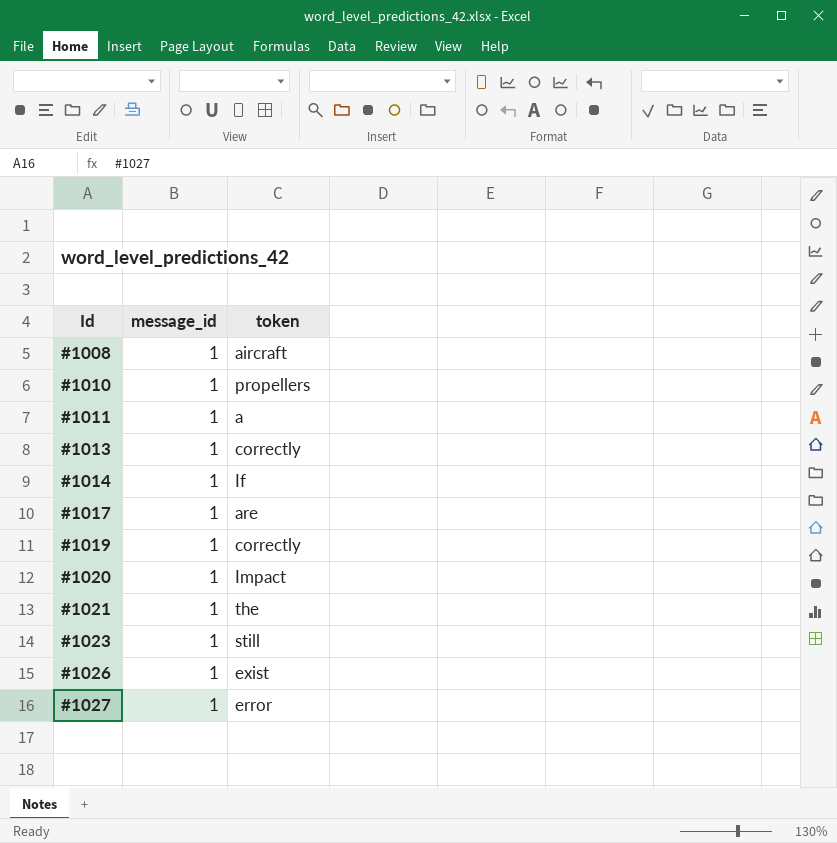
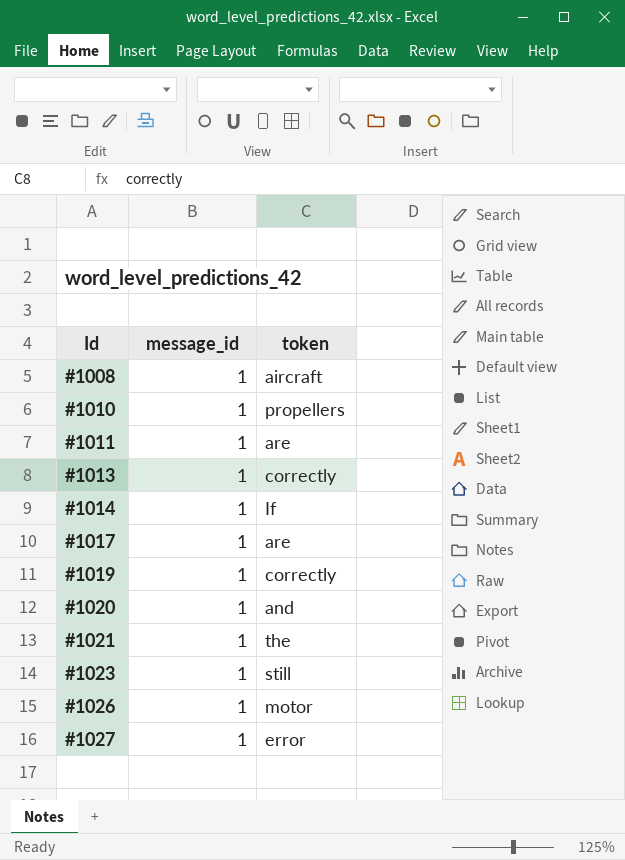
#1011 | token: a -> are
#1020 | token: Impact -> and
#1026 | token: exist -> motor

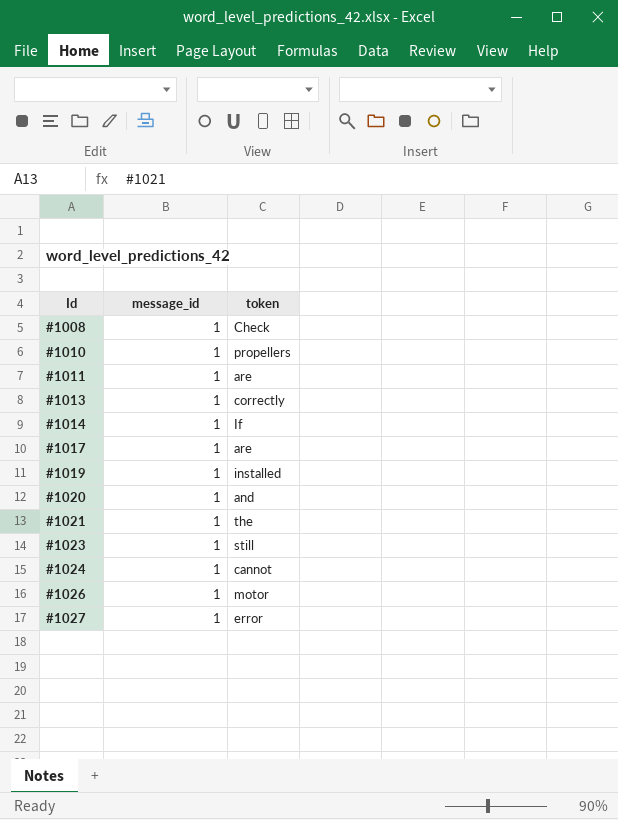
#1008 | token: aircraft -> Check
#1019 | token: correctly -> installed
row #1024: none -> 1 | cannot

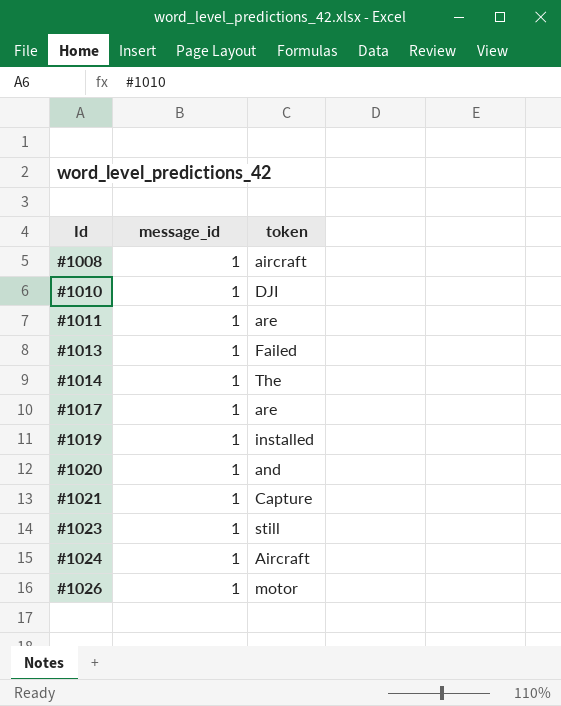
row #1027: 1 | error -> none
#1008 | token: Check -> aircraft
#1010 | token: propellers -> DJI
#1013 | token: correctly -> Failed
#1014 | token: If -> The
#1021 | token: the -> Capture
#1024 | token: cannot -> Aircraft

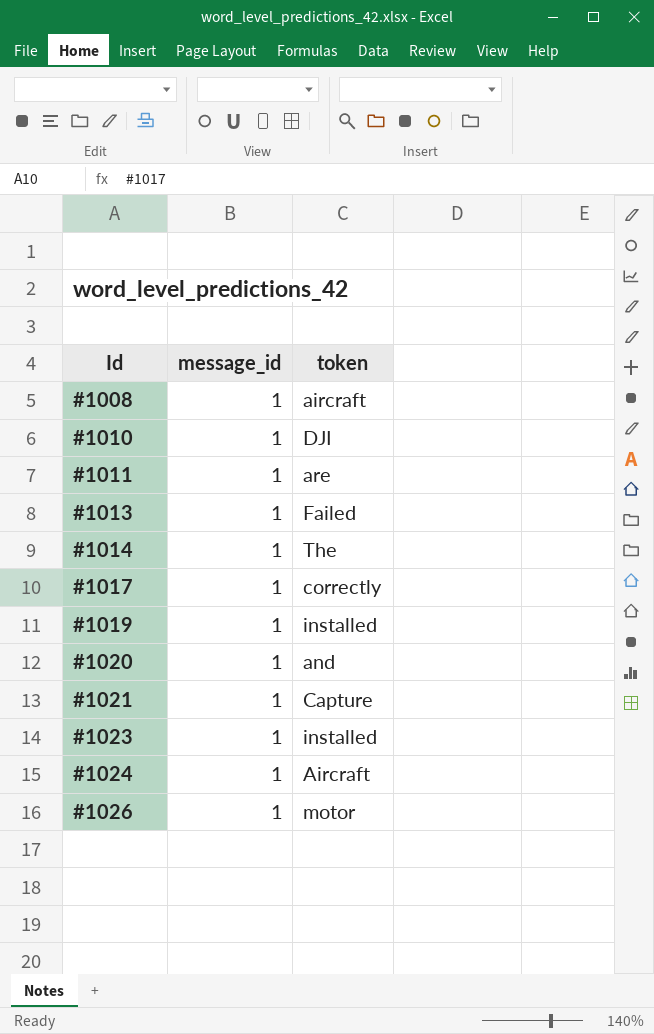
#1017 | token: are -> correctly
#1023 | token: still -> installed

